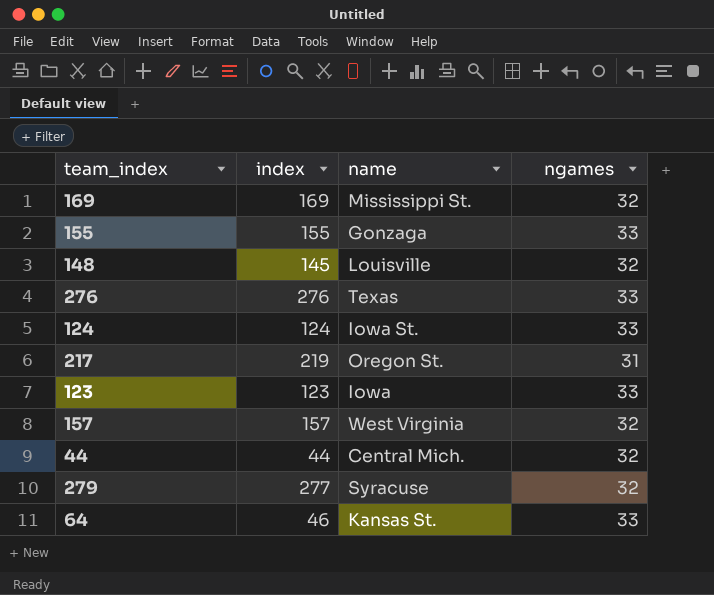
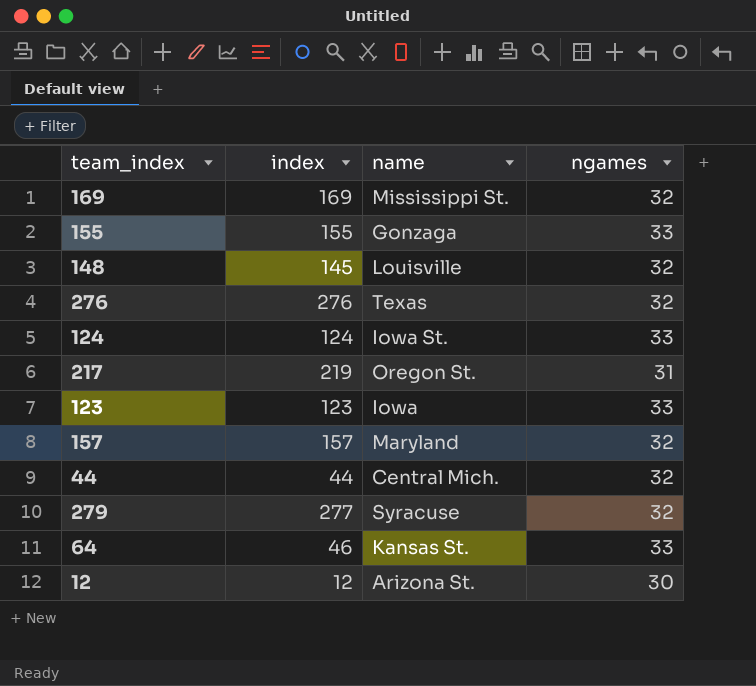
276 | ngames: 33 -> 32
157 | name: West Virginia -> Maryland
row 12: none -> 12 | Arizona St. | 30

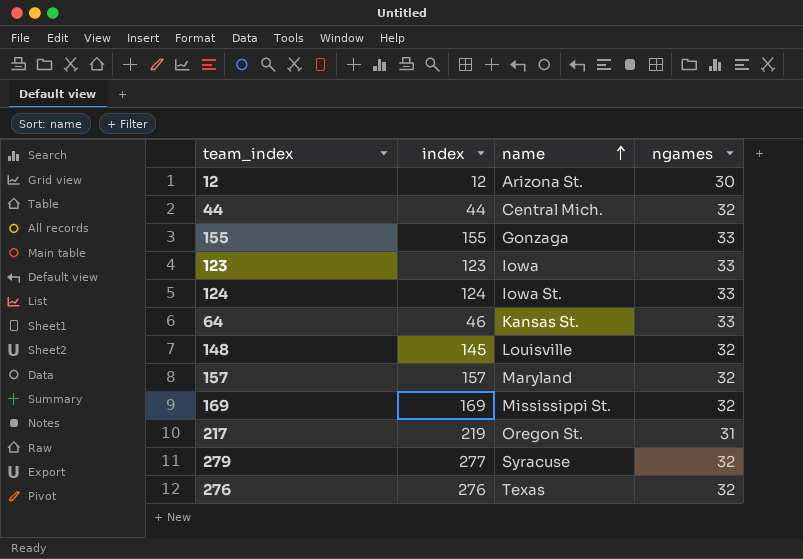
row order: none -> name ascending

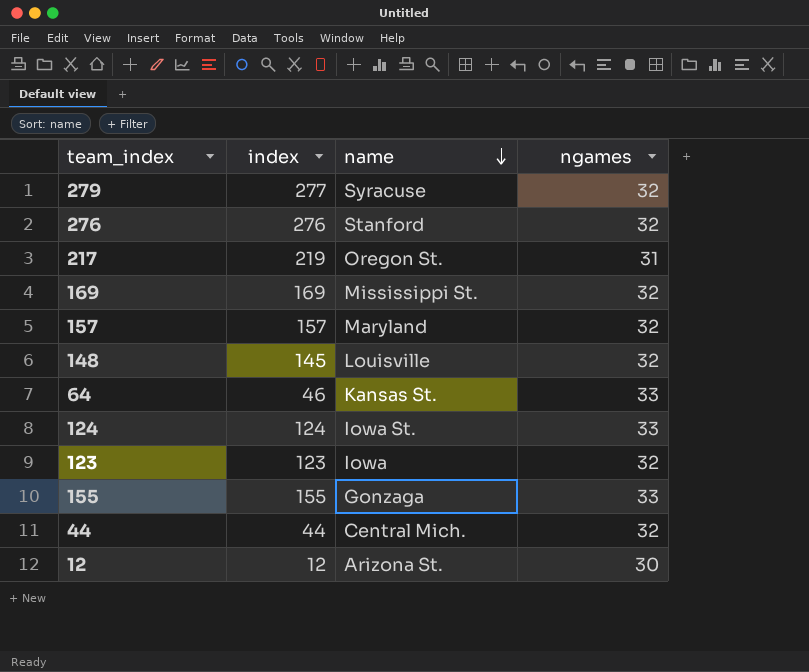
row order: name ascending -> name descending
276 | name: Texas -> Stanford
123 | ngames: 33 -> 32

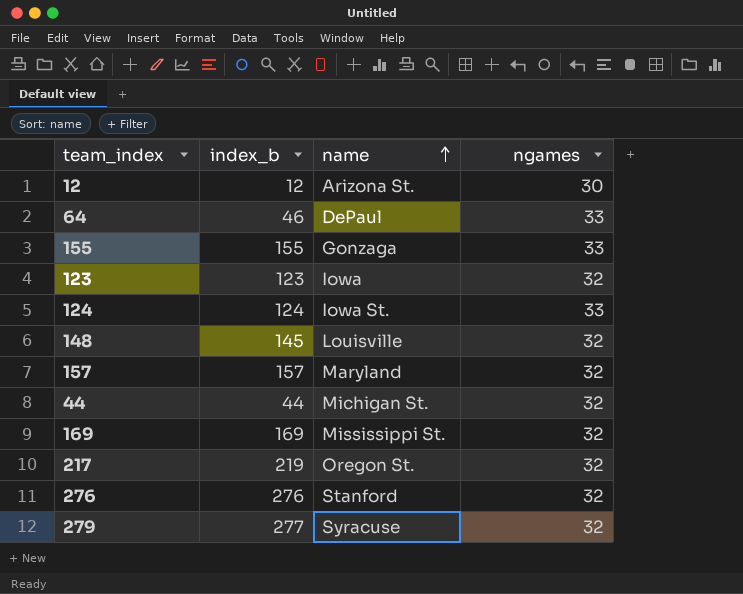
row order: name descending -> name ascending
column name: index -> index_b
64 | name: Kansas St. -> DePaul
44 | name: Central Mich. -> Michigan St.
217 | ngames: 31 -> 32

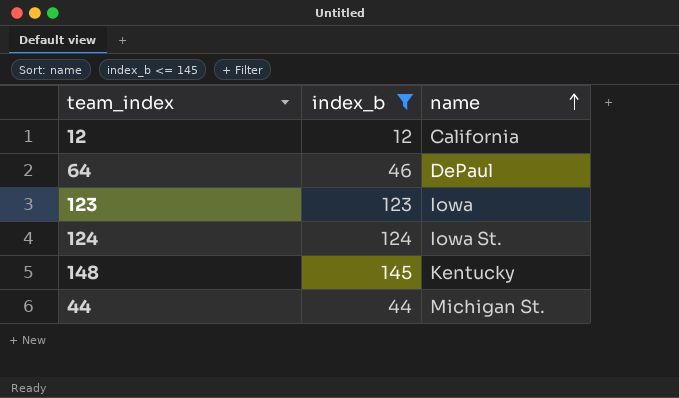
filter: none -> index_b <= 145
column ngames | position: 4 -> none
12 | name: Arizona St. -> California
148 | name: Louisville -> Kentucky

